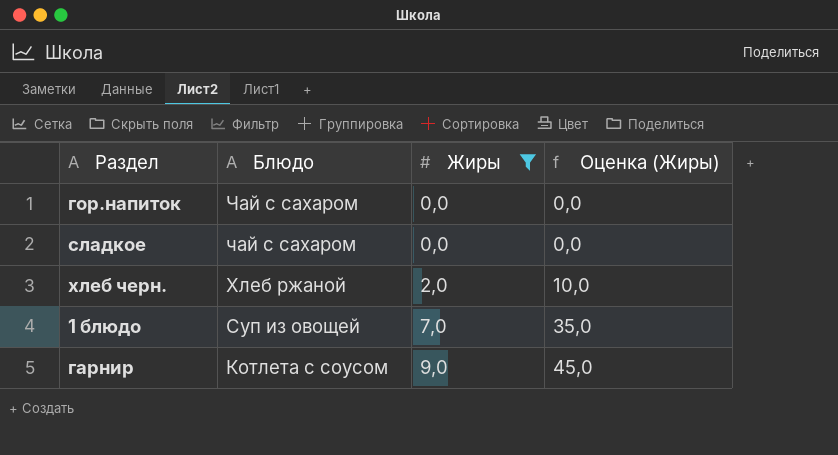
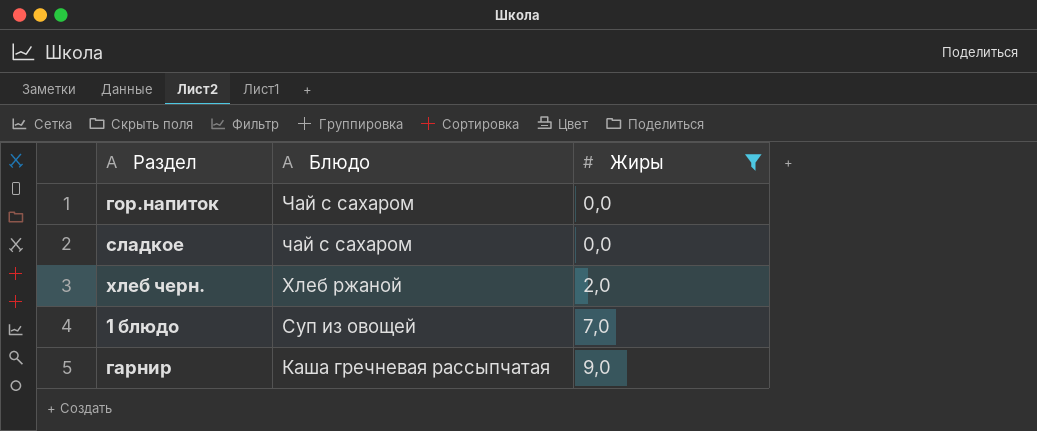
column Оценка (Жиры) | formula: [Жиры] * 5 -> none
гарнир | Блюдо: Котлета с соусом -> Каша гречневая рассыпчатая

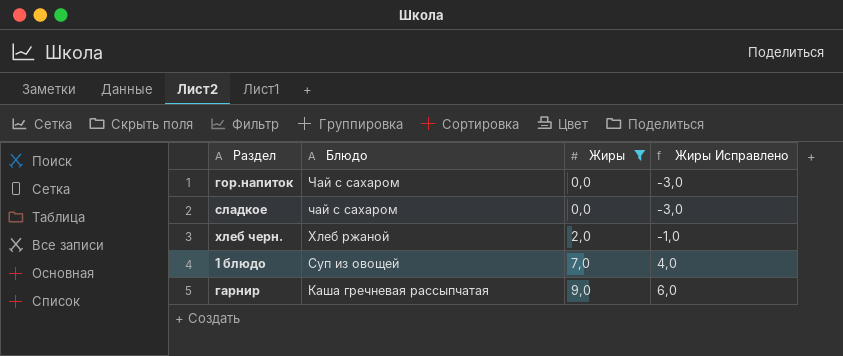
column Жиры Исправлено | formula: none -> [Жиры] - 3

